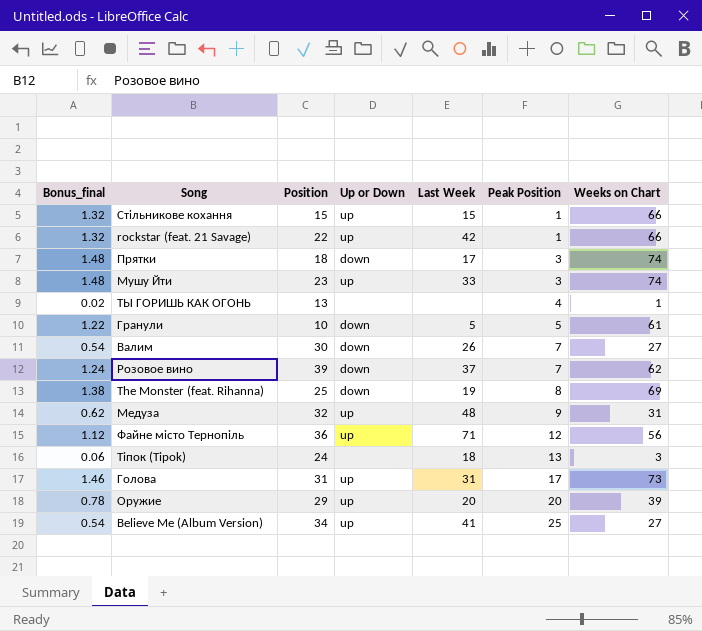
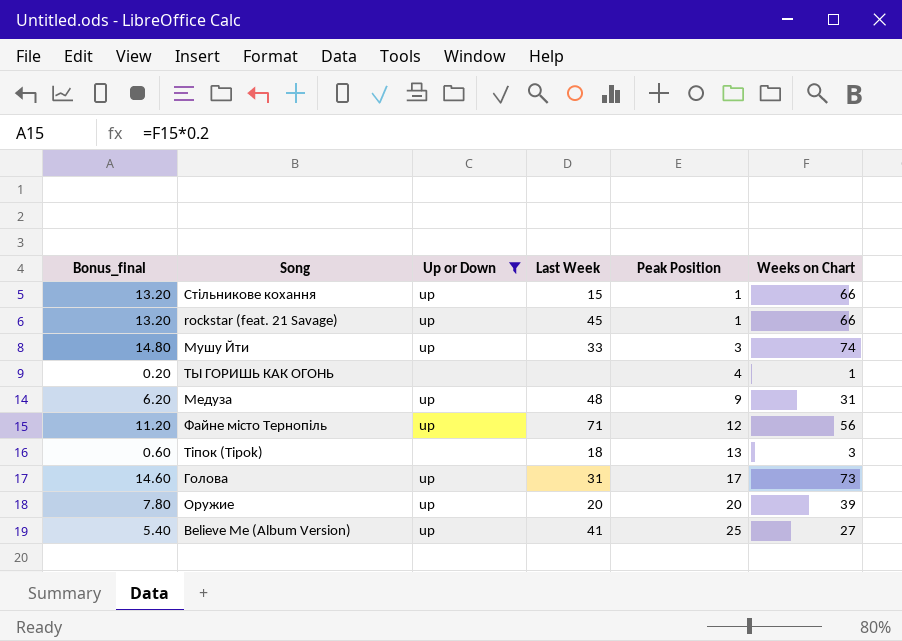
filter: none -> Up or Down != down
column Position | position: 3 -> none
column Bonus_final | formula: [Weeks on Chart] * 0.02 -> [Weeks on Chart] * 0.2
rockstar (feat. 21 Savage) | Last Week: 42 -> 45

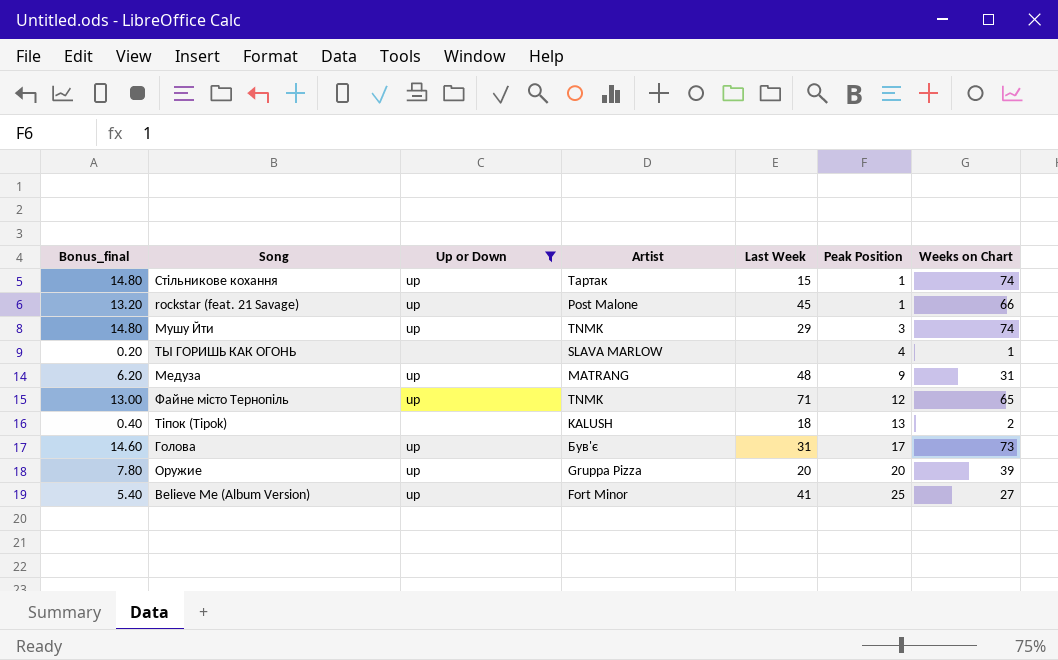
column Artist | position: none -> 4
Стільникове кохання | Bonus_final: 13.20 -> 14.80
Стільникове кохання | Weeks on Chart: 66 -> 74
Мушу Йти | Last Week: 33 -> 29
Файне місто Тернопіль | Bonus_final: 11.20 -> 13.00
Файне місто Тернопіль | Weeks on Chart: 56 -> 65
Тiпок (Tipok) | Bonus_final: 0.60 -> 0.40
Тiпок (Tipok) | Weeks on Chart: 3 -> 2

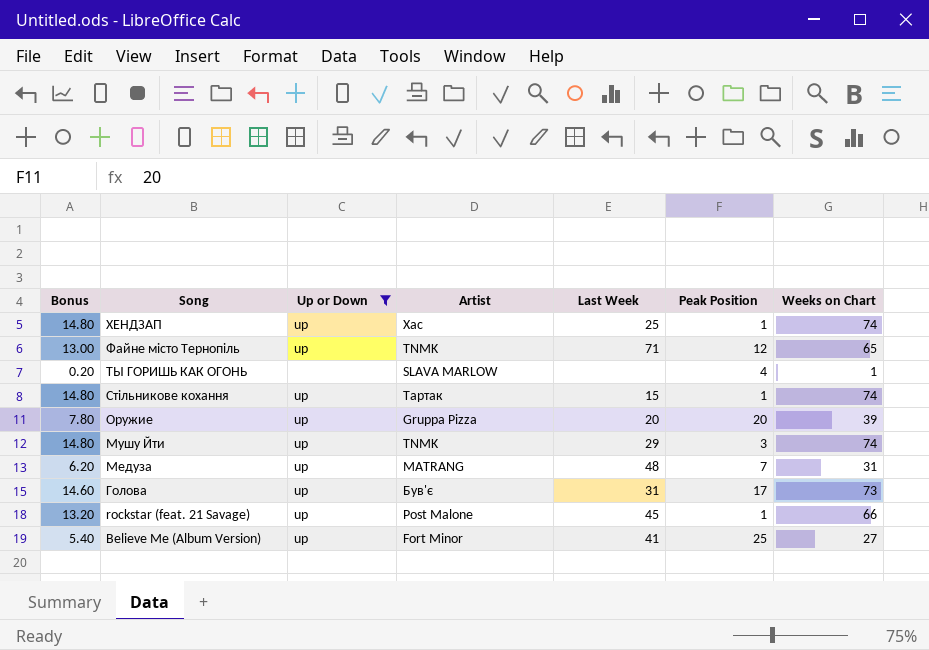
row order: Peak Position ascending -> Song descending
column name: Bonus_final -> Bonus
row Тiпок (Tipok): 0.40 | none | KALUSH | 18 | 13 | 2 -> none
row ХЕНДЗАП: none -> 14.80 | up | Хас | 25 | 1 | 74
Медуза | Peak Position: 9 -> 7

